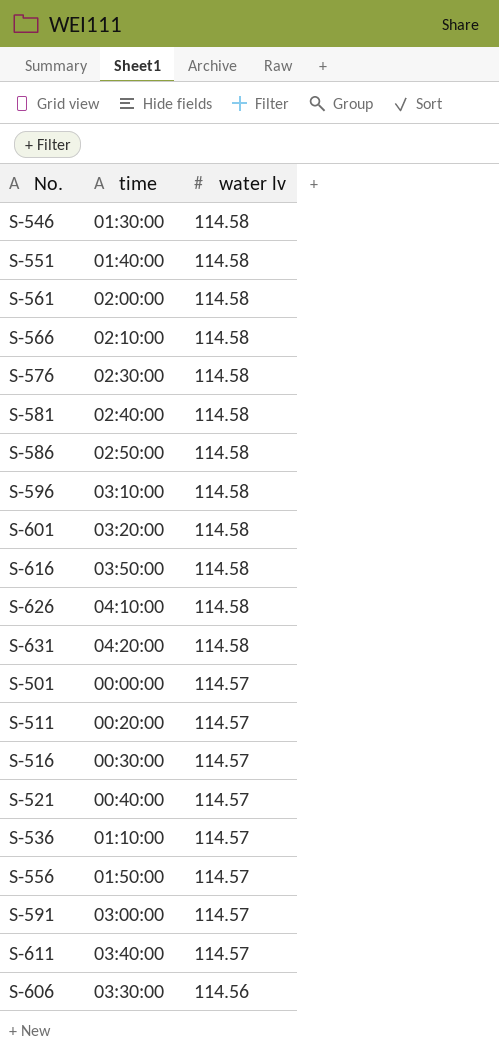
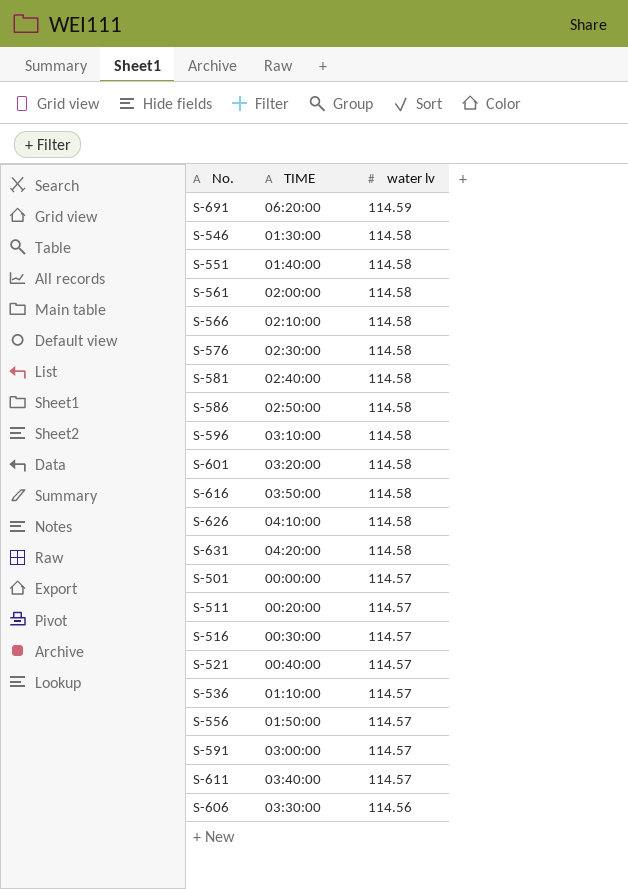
column name: time -> TIME
row S-691: none -> 06:20:00 | 114.59

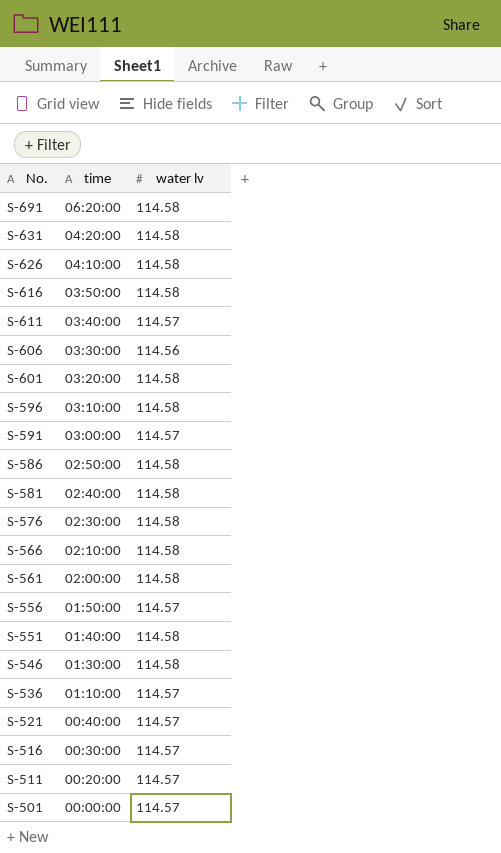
row order: water lv descending -> No. descending
column name: TIME -> time
S-691 | water lv: 114.59 -> 114.58

